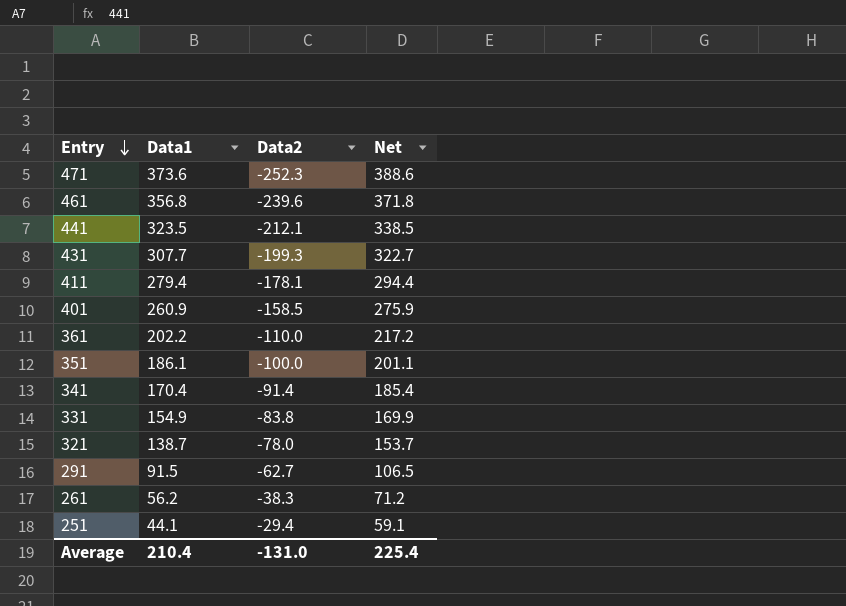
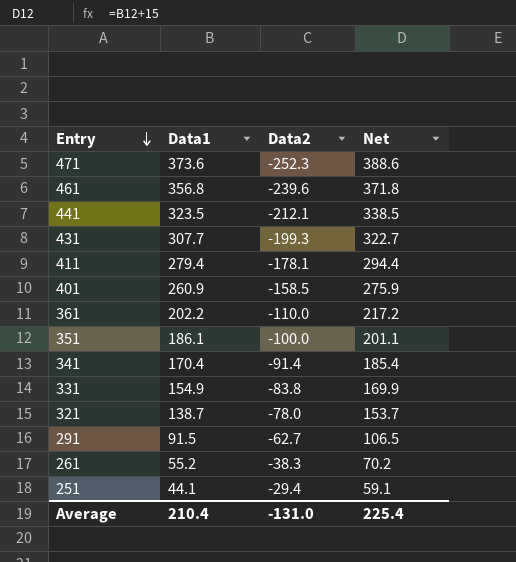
261 | Data1: 56.2 -> 55.2
261 | Net: 71.2 -> 70.2

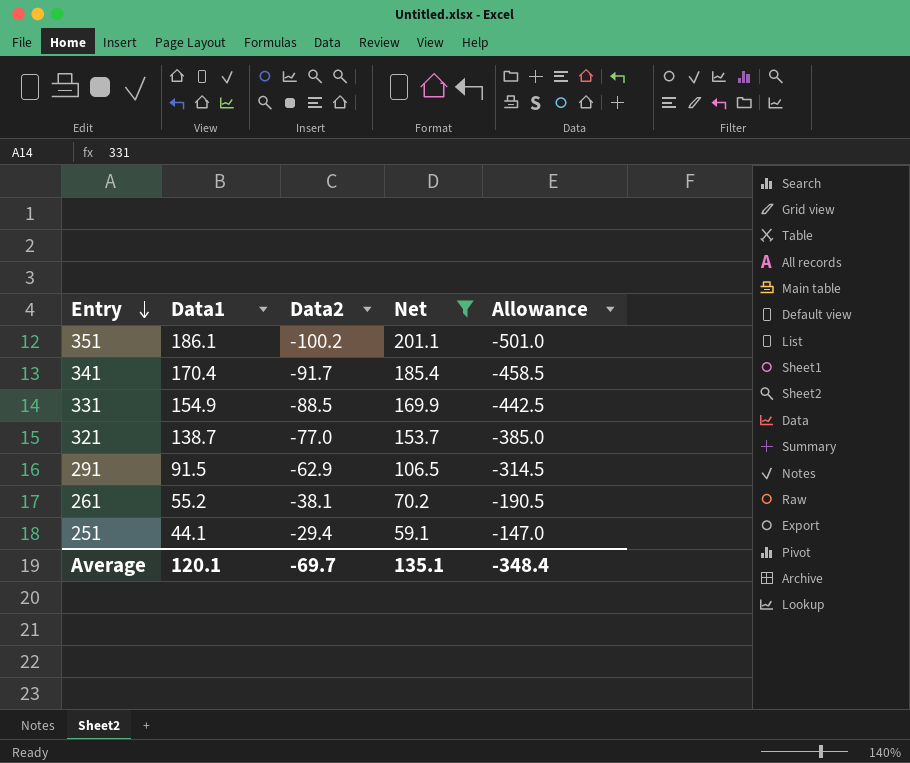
filter: none -> Net <= 201.1
column Allowance | formula: none -> [Data2] * 5
351 | Data2: -100.0 -> -100.2
341 | Data2: -91.4 -> -91.7
331 | Data2: -83.8 -> -88.5
321 | Data2: -78.0 -> -77.0
291 | Data2: -62.7 -> -62.9
261 | Data2: -38.3 -> -38.1
Average | Data1: 210.4 -> 120.1
Average | Data2: -131.0 -> -69.7
Average | Net: 225.4 -> 135.1

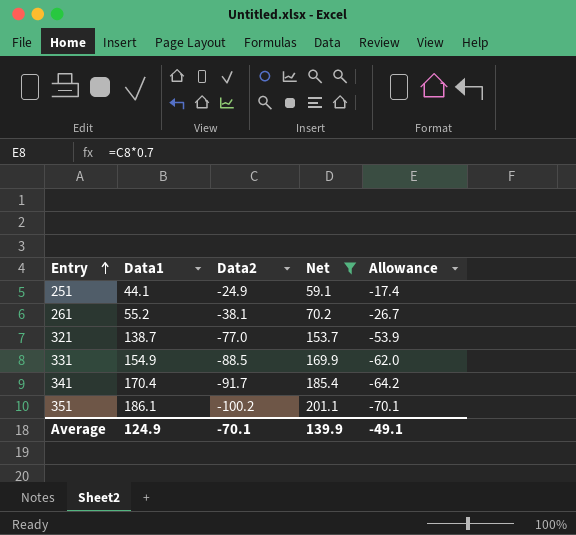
row order: Entry descending -> Entry ascending
column Allowance | formula: [Data2] * 5 -> [Data2] * 0.7
row 291: 91.5 | -62.9 | 106.5 | -314.5 -> none
251 | Data2: -29.4 -> -24.9
Average | Data1: 120.1 -> 124.9
Average | Data2: -69.7 -> -70.1
Average | Net: 135.1 -> 139.9
Average | Allowance: -348.4 -> -49.1

